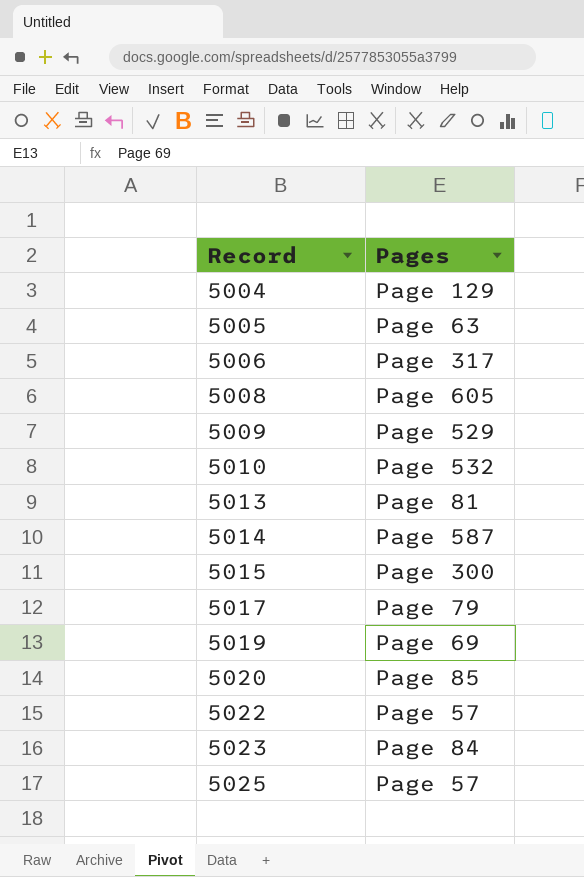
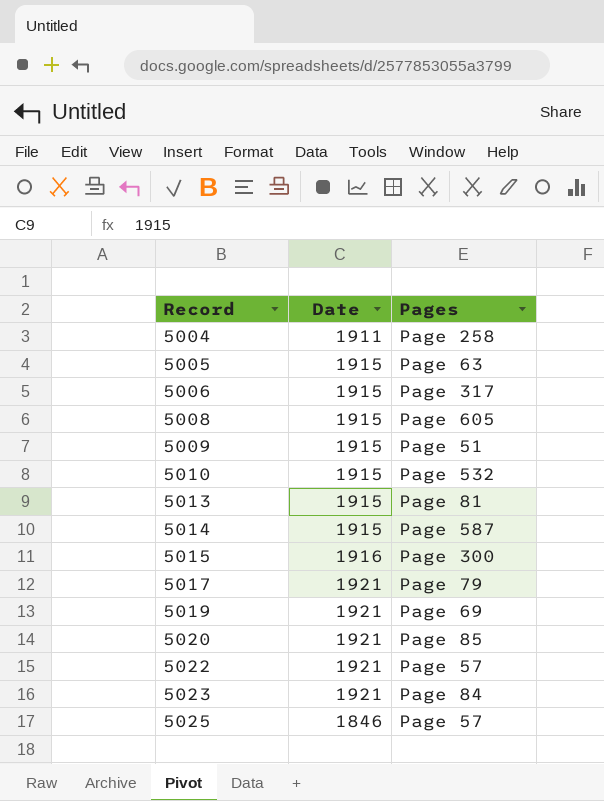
column Date | position: none -> 2
5004 | Pages: Page 129 -> Page 258
5009 | Pages: Page 529 -> Page 51

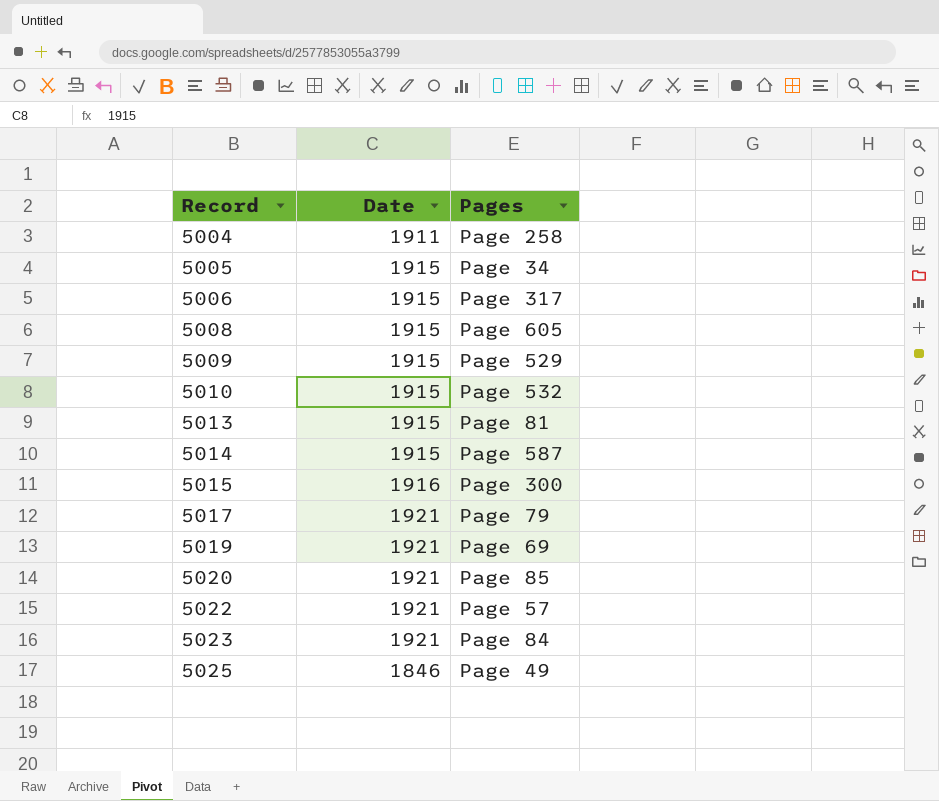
5005 | Pages: Page 63 -> Page 34
5009 | Pages: Page 51 -> Page 529
5025 | Pages: Page 57 -> Page 49

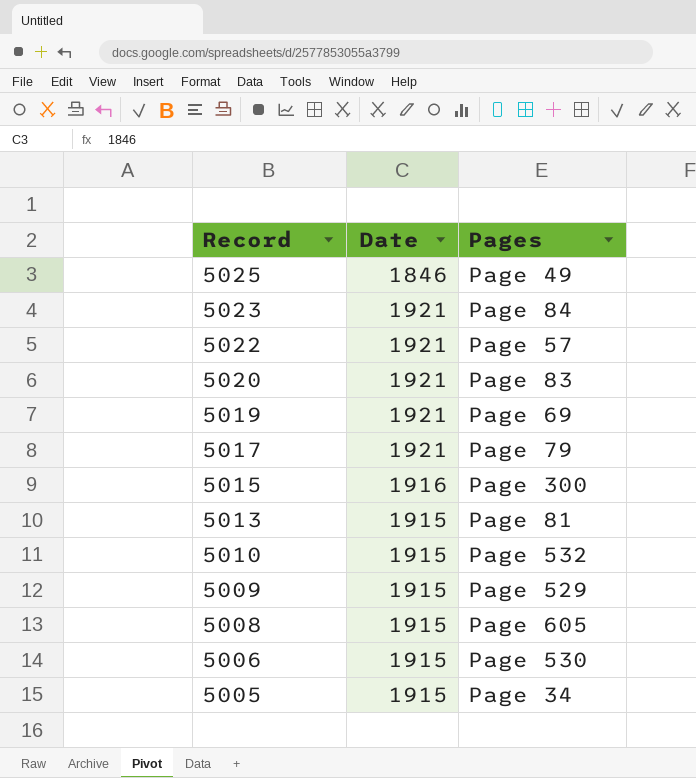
row order: Record ascending -> Record descending
row 5004: 1911 | Page 258 -> none
row 5014: 1915 | Page 587 -> none
5020 | Pages: Page 85 -> Page 83
5006 | Pages: Page 317 -> Page 530

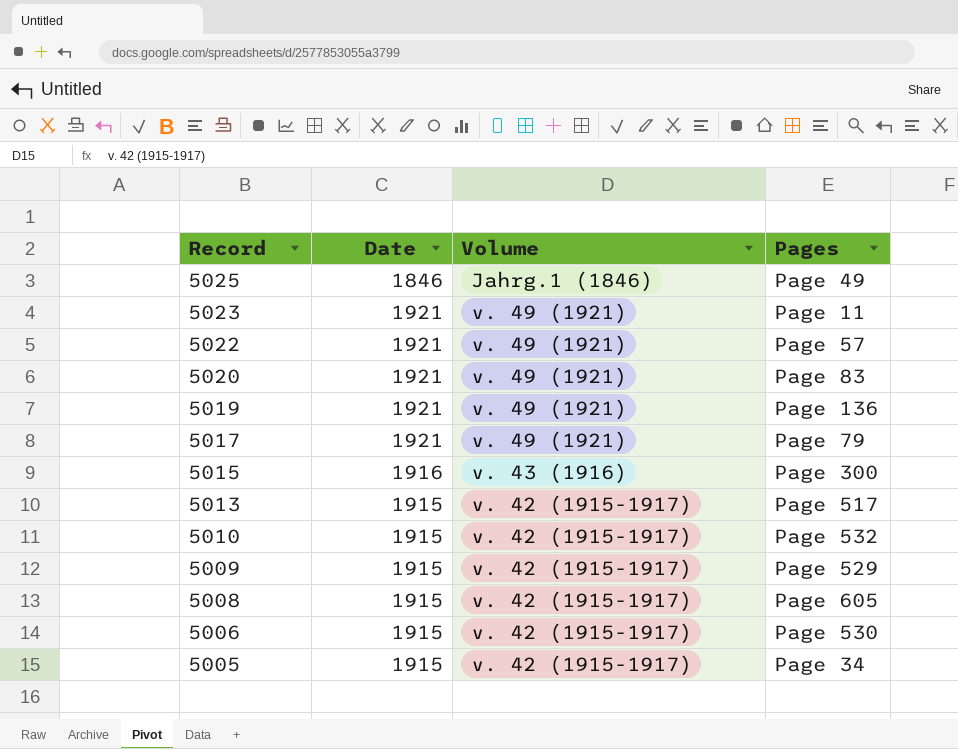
column Volume | position: none -> 3
5023 | Pages: Page 84 -> Page 11
5019 | Pages: Page 69 -> Page 136
5013 | Pages: Page 81 -> Page 517

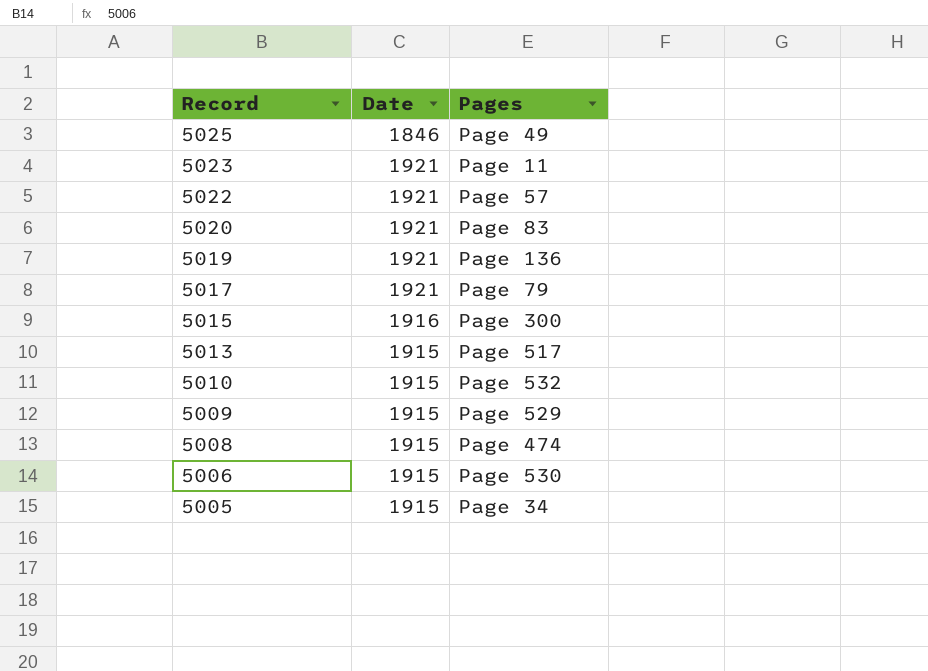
column Volume | position: 3 -> none
5008 | Pages: Page 605 -> Page 474

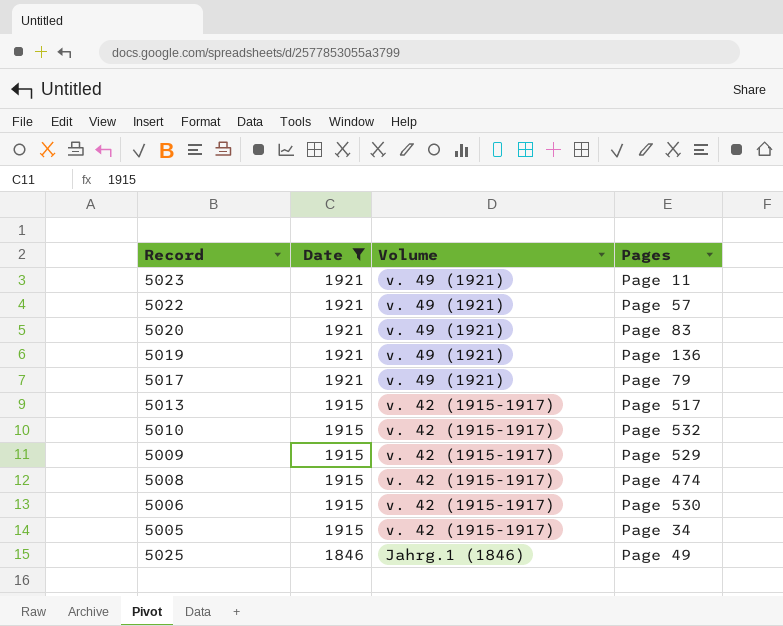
filter: none -> Date != 1916
row order: Record descending -> Date descending
column Volume | position: none -> 3

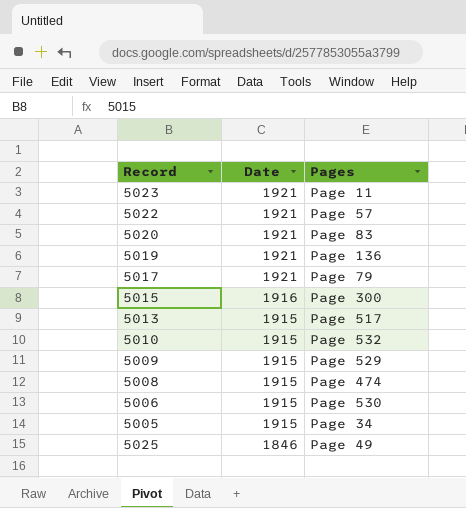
filter: Date != 1916 -> none
column Volume | position: 3 -> none

